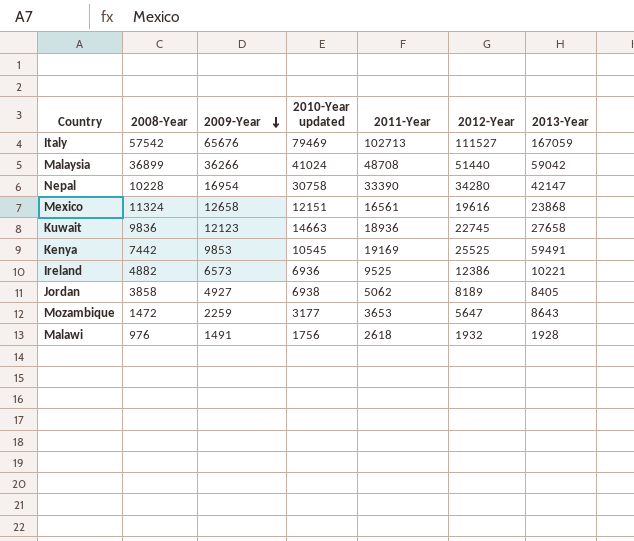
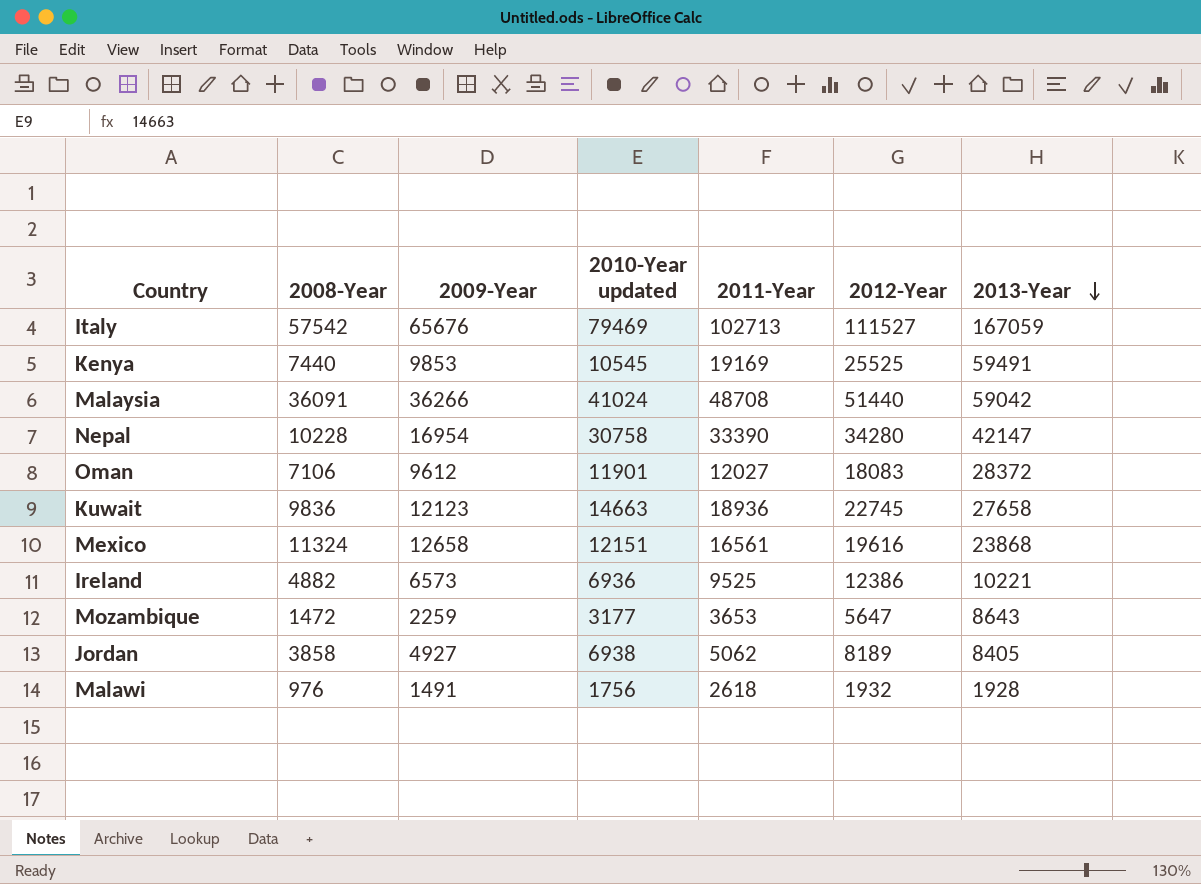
row order: 2009-Year descending -> 2013-Year descending
Kenya | 2008-Year: 7442 -> 7440
Malaysia | 2008-Year: 36899 -> 36091
row Oman: none -> 7106 | 9612 | 11901 | 12027 | 18083 | 28372

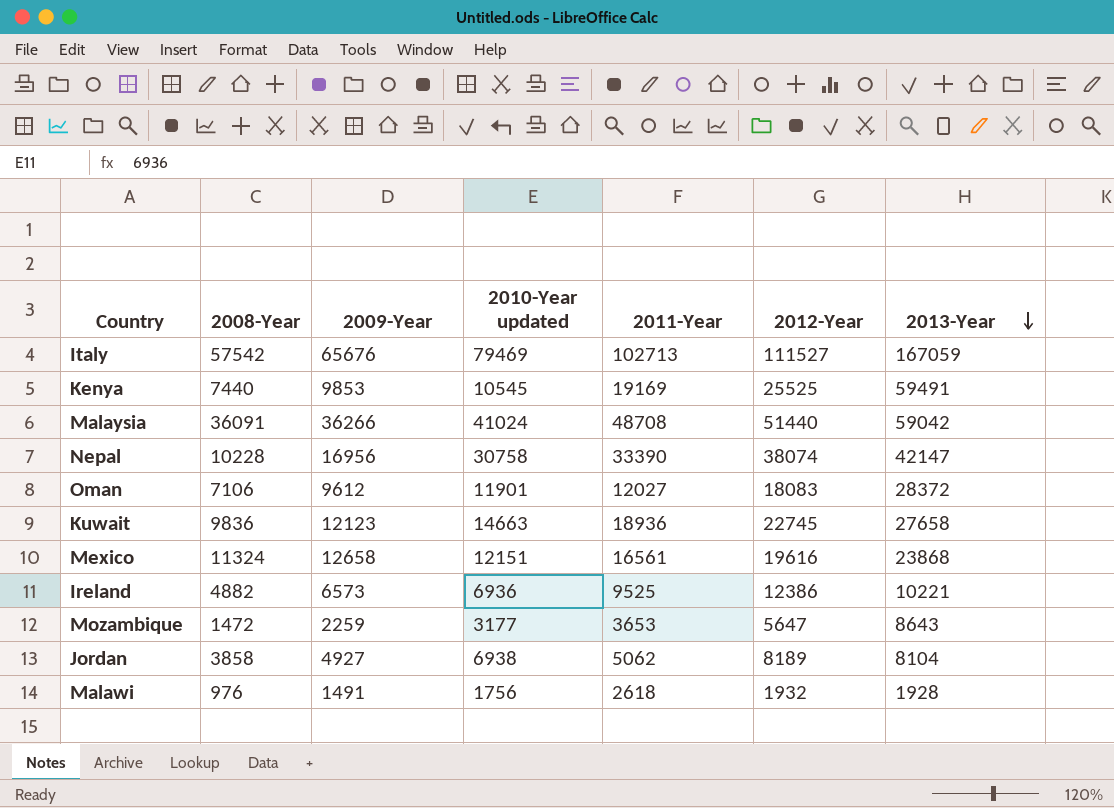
Nepal | 2009-Year: 16954 -> 16956
Nepal | 2012-Year: 34280 -> 38074
Jordan | 2013-Year: 8405 -> 8104

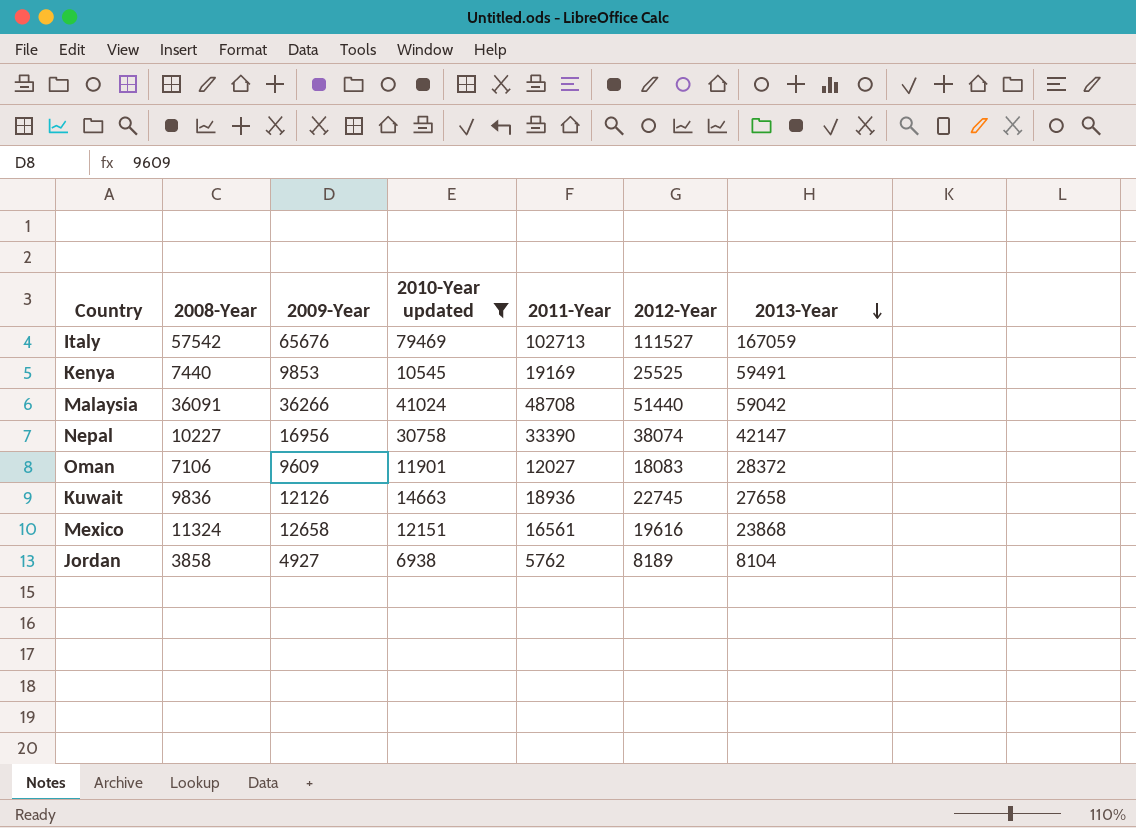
filter: none -> 2010-Year updated >= 6938
Nepal | 2008-Year: 10228 -> 10227
Oman | 2009-Year: 9612 -> 9609
Kuwait | 2009-Year: 12123 -> 12126
Jordan | 2011-Year: 5062 -> 5762

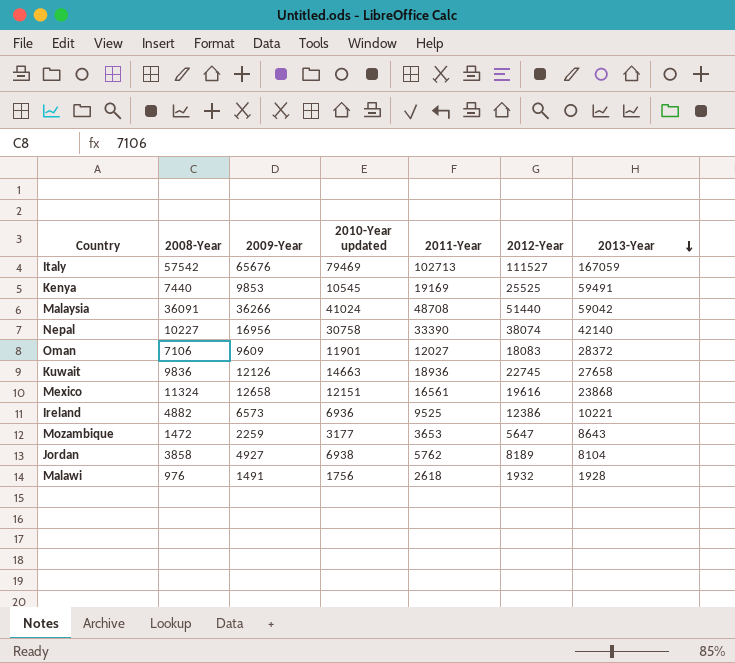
filter: 2010-Year updated >= 6938 -> none
Nepal | 2013-Year: 42147 -> 42140

